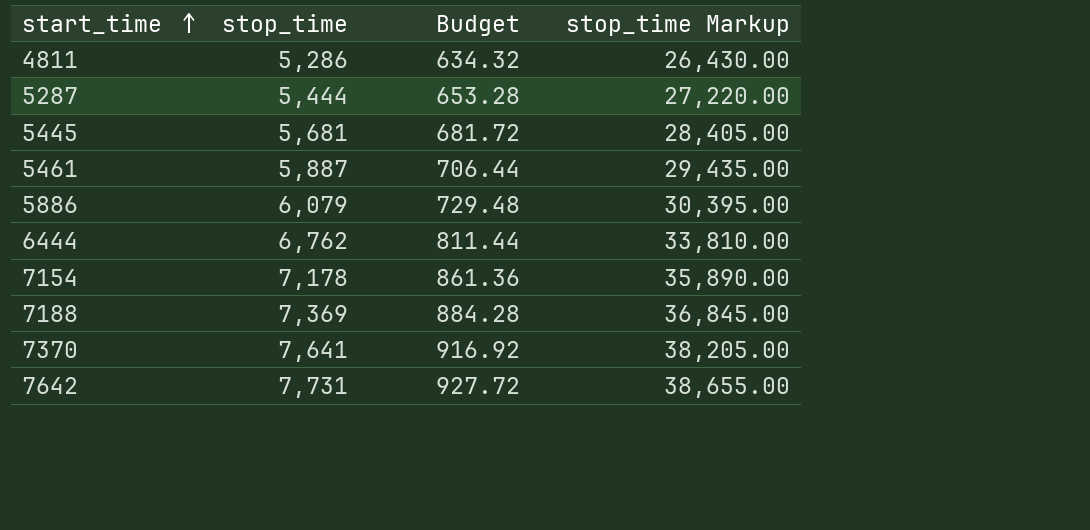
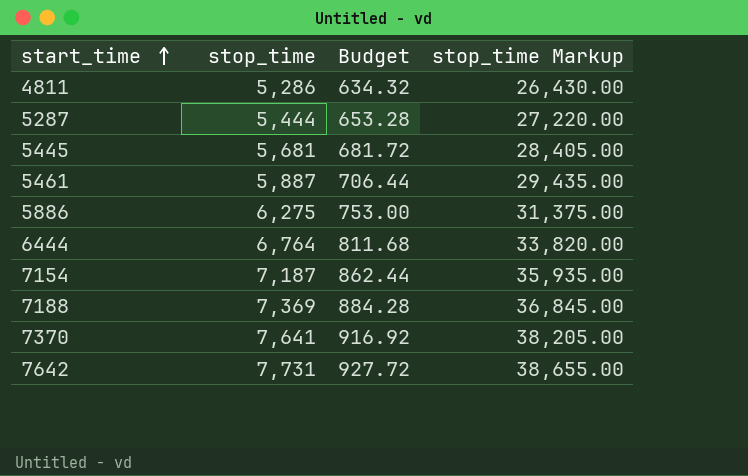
5886 | stop_time: 6,079 -> 6,275
5886 | Budget: 729.48 -> 753.00
5886 | stop_time Markup: 30,395.00 -> 31,375.00
6444 | stop_time: 6,762 -> 6,764
6444 | Budget: 811.44 -> 811.68
6444 | stop_time Markup: 33,810.00 -> 33,820.00
7154 | stop_time: 7,178 -> 7,187
7154 | Budget: 861.36 -> 862.44
7154 | stop_time Markup: 35,890.00 -> 35,935.00

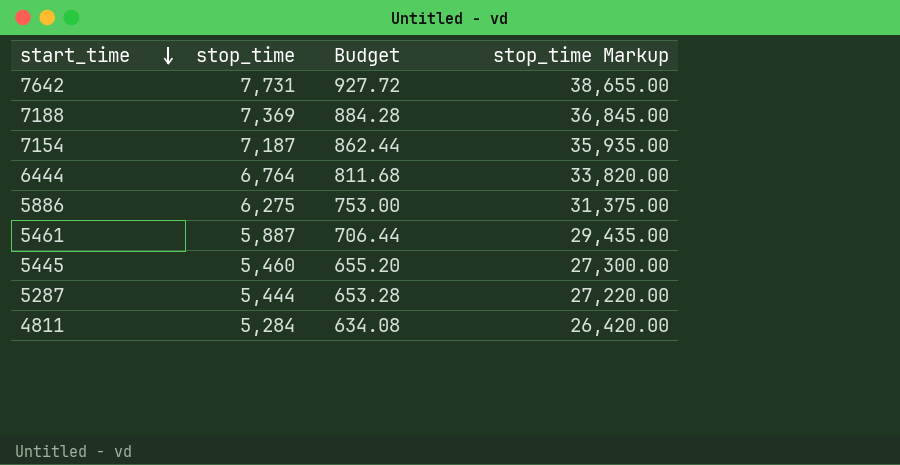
row order: start_time ascending -> start_time descending
row 7370: 7,641 | 916.92 | 38,205.00 -> none
5445 | stop_time: 5,681 -> 5,460
5445 | Budget: 681.72 -> 655.20
5445 | stop_time Markup: 28,405.00 -> 27,300.00
4811 | stop_time: 5,286 -> 5,284
4811 | Budget: 634.32 -> 634.08
4811 | stop_time Markup: 26,430.00 -> 26,420.00

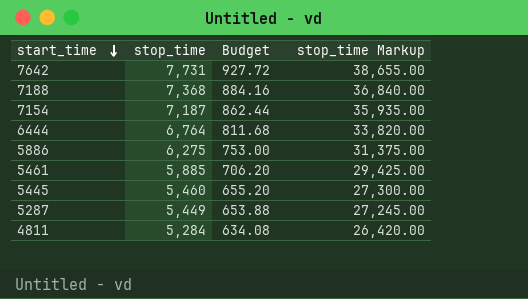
7188 | stop_time: 7,369 -> 7,368
7188 | Budget: 884.28 -> 884.16
7188 | stop_time Markup: 36,845.00 -> 36,840.00
5461 | stop_time: 5,887 -> 5,885
5461 | Budget: 706.44 -> 706.20
5461 | stop_time Markup: 29,435.00 -> 29,425.00
5287 | stop_time: 5,444 -> 5,449
5287 | Budget: 653.28 -> 653.88
5287 | stop_time Markup: 27,220.00 -> 27,245.00

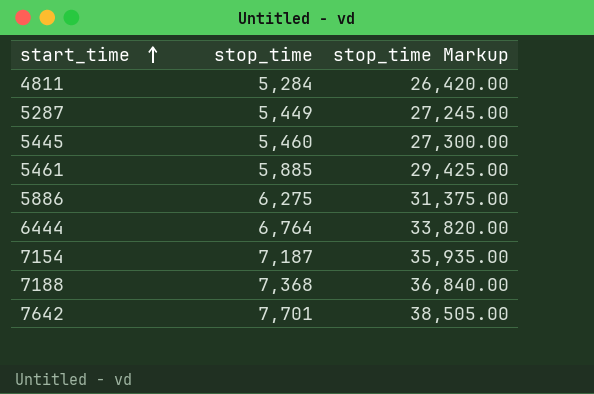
row order: start_time descending -> start_time ascending
column Budget | formula: [stop_time] * 0.12 -> none
7642 | stop_time: 7,731 -> 7,701
7642 | stop_time Markup: 38,655.00 -> 38,505.00

